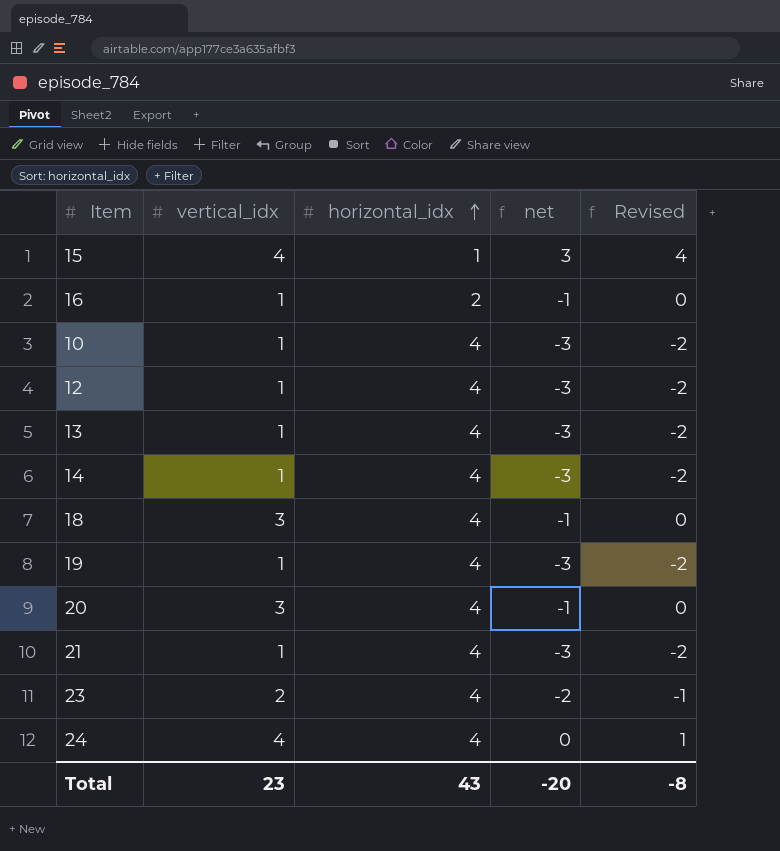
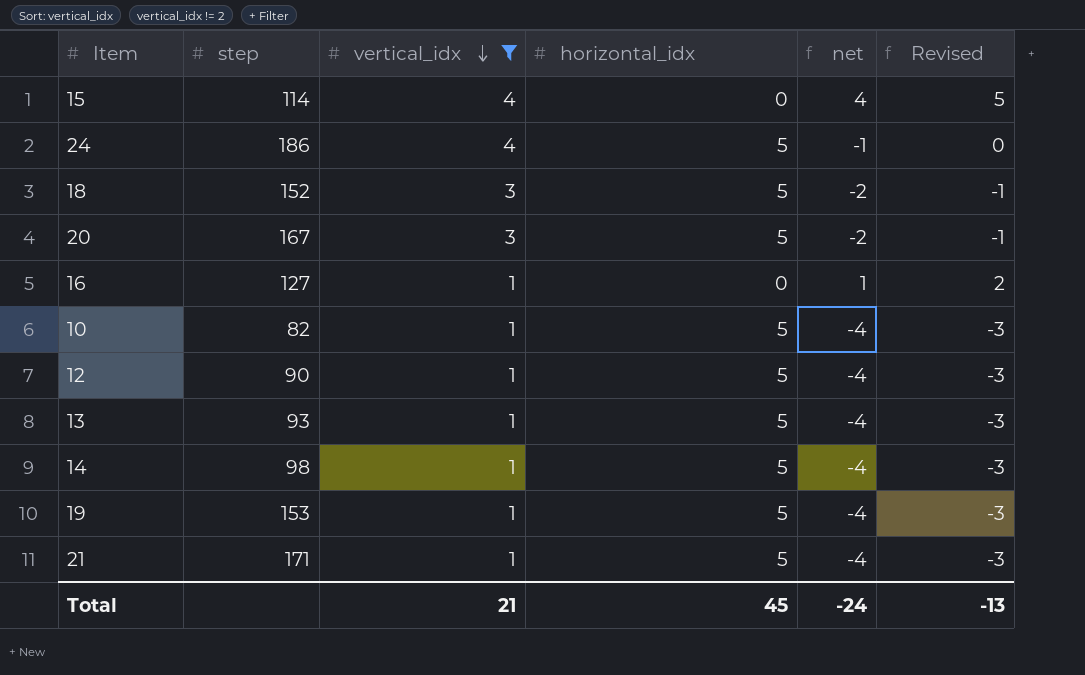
filter: none -> vertical_idx != 2
row order: horizontal_idx ascending -> vertical_idx descending
column step | position: none -> 2
15 | horizontal_idx: 1 -> 0
15 | net: 3 -> 4
15 | Revised: 4 -> 5
24 | horizontal_idx: 4 -> 5
24 | net: 0 -> -1
24 | Revised: 1 -> 0
18 | horizontal_idx: 4 -> 5
18 | net: -1 -> -2
18 | Revised: 0 -> -1
20 | horizontal_idx: 4 -> 5
20 | net: -1 -> -2
20 | Revised: 0 -> -1
16 | horizontal_idx: 2 -> 0
16 | net: -1 -> 1
16 | Revised: 0 -> 2
10 | horizontal_idx: 4 -> 5
10 | net: -3 -> -4
10 | Revised: -2 -> -3
12 | horizontal_idx: 4 -> 5
12 | net: -3 -> -4
12 | Revised: -2 -> -3
13 | horizontal_idx: 4 -> 5
13 | net: -3 -> -4
13 | Revised: -2 -> -3
14 | horizontal_idx: 4 -> 5
14 | net: -3 -> -4
14 | Revised: -2 -> -3
19 | horizontal_idx: 4 -> 5
19 | net: -3 -> -4
19 | Revised: -2 -> -3
21 | horizontal_idx: 4 -> 5
21 | net: -3 -> -4
21 | Revised: -2 -> -3
Total | vertical_idx: 23 -> 21
Total | horizontal_idx: 43 -> 45
Total | net: -20 -> -24
Total | Revised: -8 -> -13

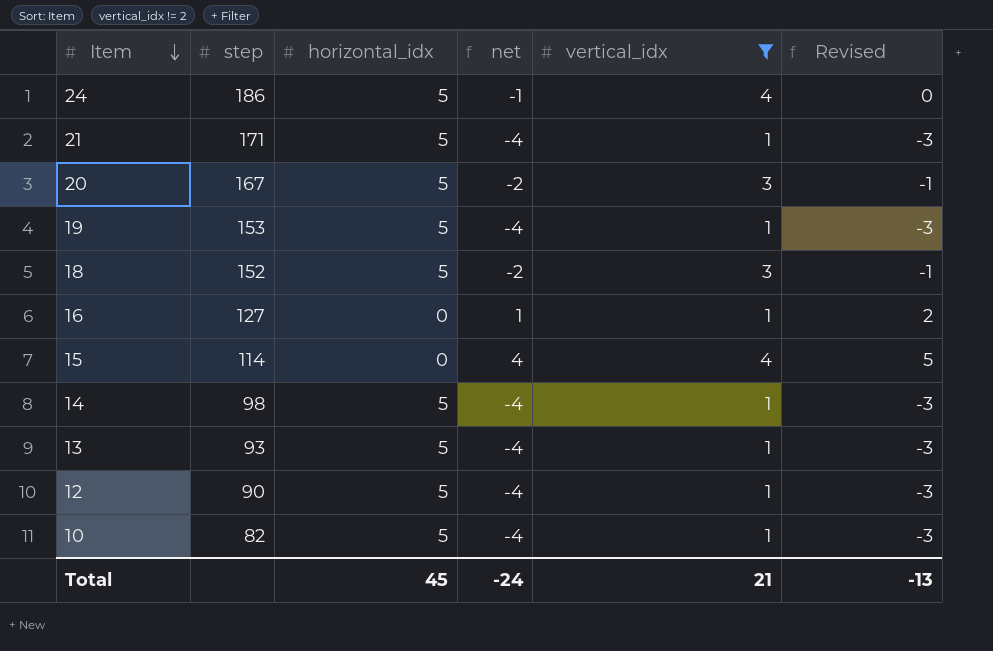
row order: vertical_idx descending -> Item descending
column vertical_idx | position: 3 -> 5

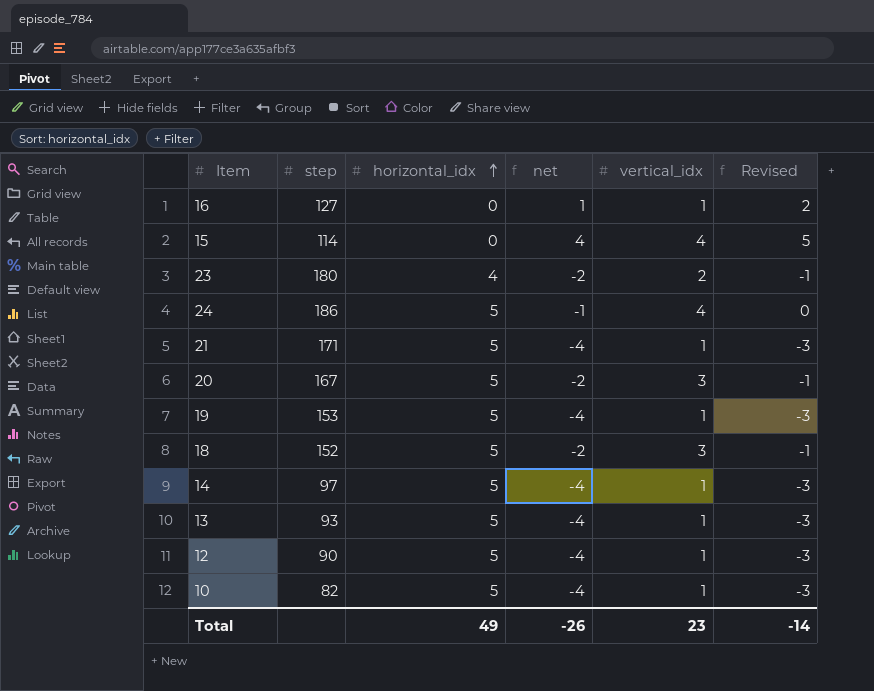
filter: vertical_idx != 2 -> none
row order: Item descending -> horizontal_idx ascending
14 | step: 98 -> 97
Total | horizontal_idx: 45 -> 49
Total | net: -24 -> -26
Total | vertical_idx: 21 -> 23
Total | Revised: -13 -> -14

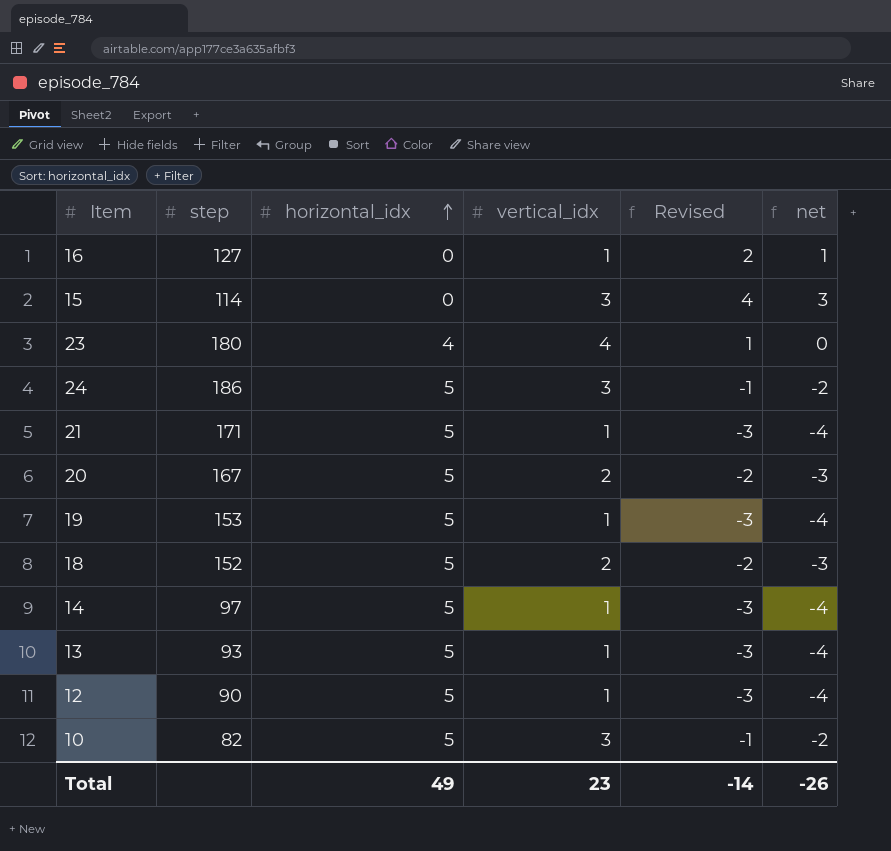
column net | position: 4 -> 6
15 | vertical_idx: 4 -> 3
15 | Revised: 5 -> 4
15 | net: 4 -> 3
23 | vertical_idx: 2 -> 4
23 | Revised: -1 -> 1
23 | net: -2 -> 0
24 | vertical_idx: 4 -> 3
24 | Revised: 0 -> -1
24 | net: -1 -> -2
20 | vertical_idx: 3 -> 2
20 | Revised: -1 -> -2
20 | net: -2 -> -3
18 | vertical_idx: 3 -> 2
18 | Revised: -1 -> -2
18 | net: -2 -> -3
10 | vertical_idx: 1 -> 3
10 | Revised: -3 -> -1
10 | net: -4 -> -2

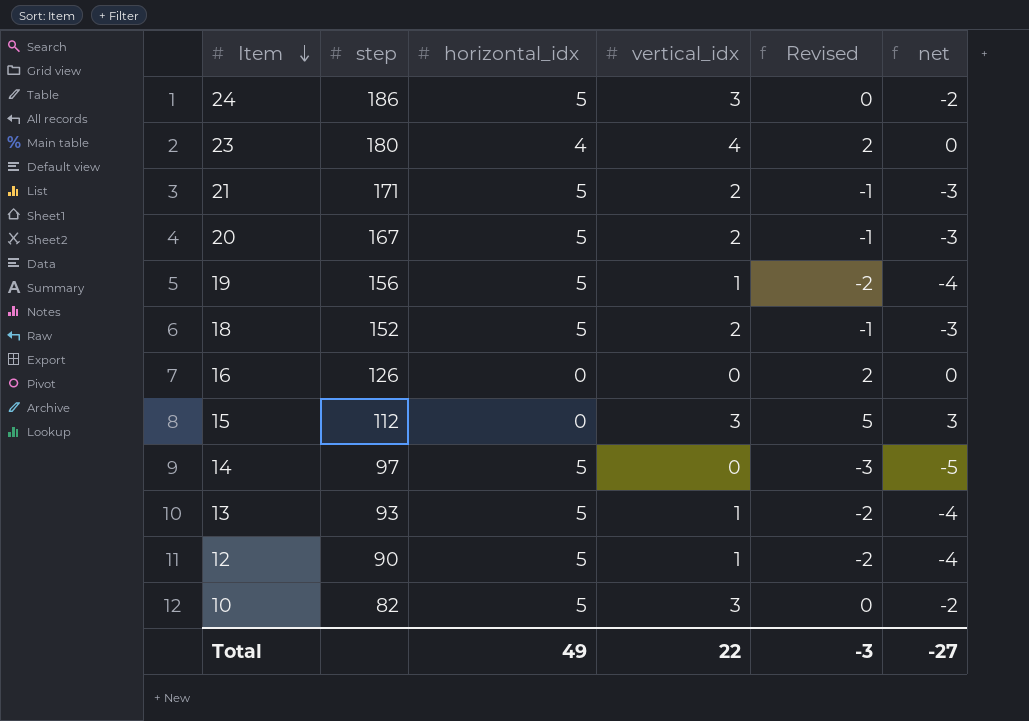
row order: horizontal_idx ascending -> Item descending
column Revised | formula: [net] + 1 -> [net] + 2
21 | vertical_idx: 1 -> 2
21 | net: -4 -> -3
19 | step: 153 -> 156
16 | step: 127 -> 126
16 | vertical_idx: 1 -> 0
16 | net: 1 -> 0
15 | step: 114 -> 112
14 | vertical_idx: 1 -> 0
14 | net: -4 -> -5
Total | vertical_idx: 23 -> 22
Total | Revised: -14 -> -3
Total | net: -26 -> -27

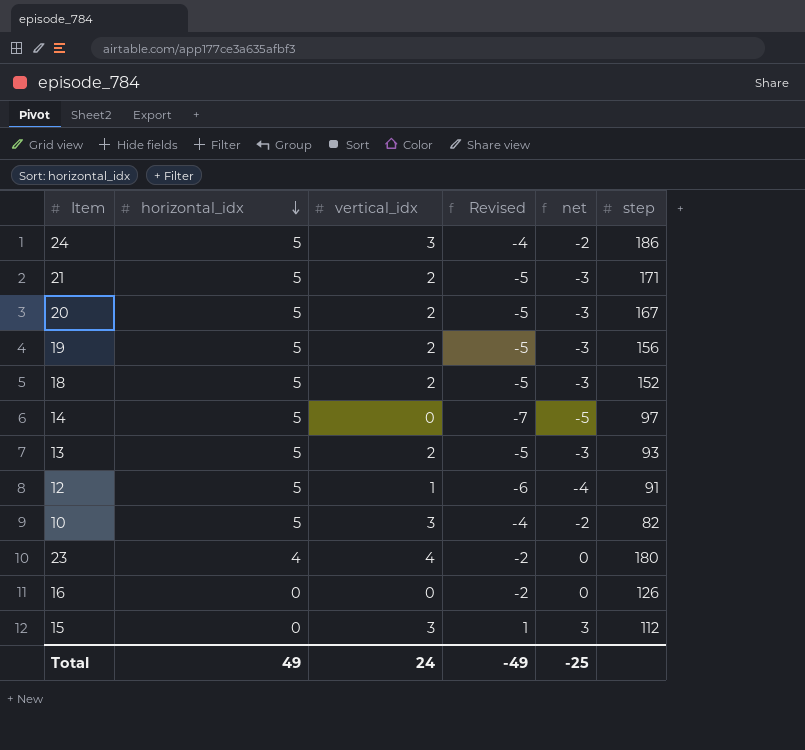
row order: Item descending -> horizontal_idx descending
column Revised | formula: [net] + 2 -> [net] - 2
column step | position: 2 -> 6
19 | vertical_idx: 1 -> 2
19 | net: -4 -> -3
13 | vertical_idx: 1 -> 2
13 | net: -4 -> -3
12 | step: 90 -> 91
Total | vertical_idx: 22 -> 24
Total | Revised: -3 -> -49
Total | net: -27 -> -25

